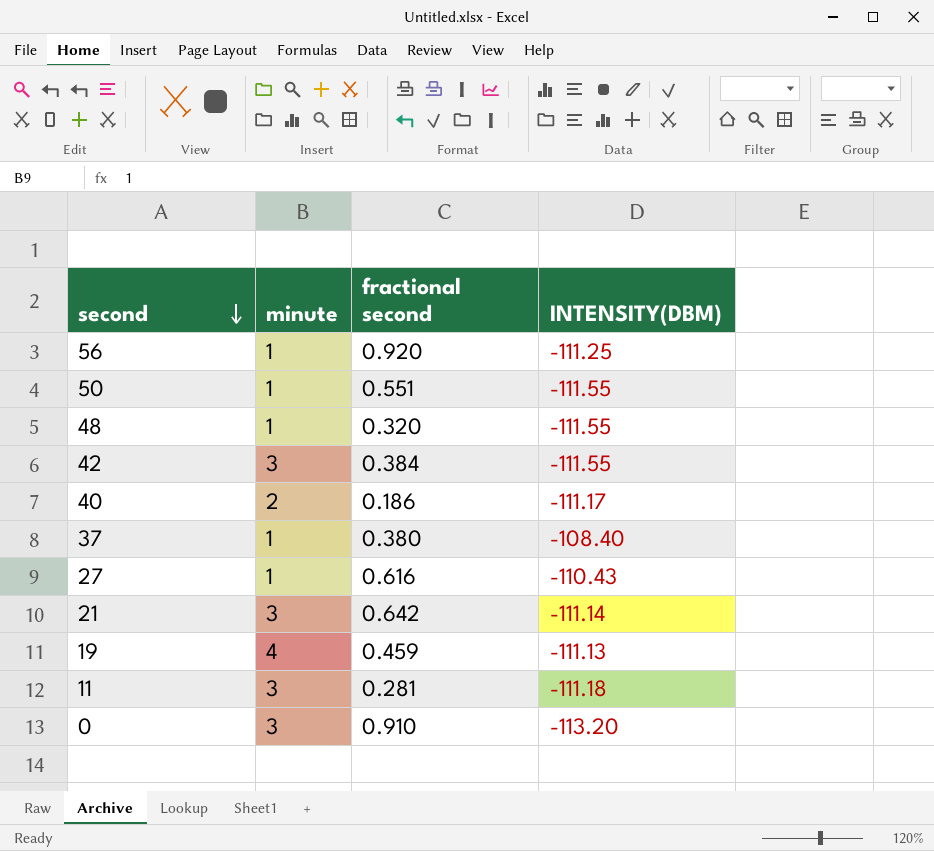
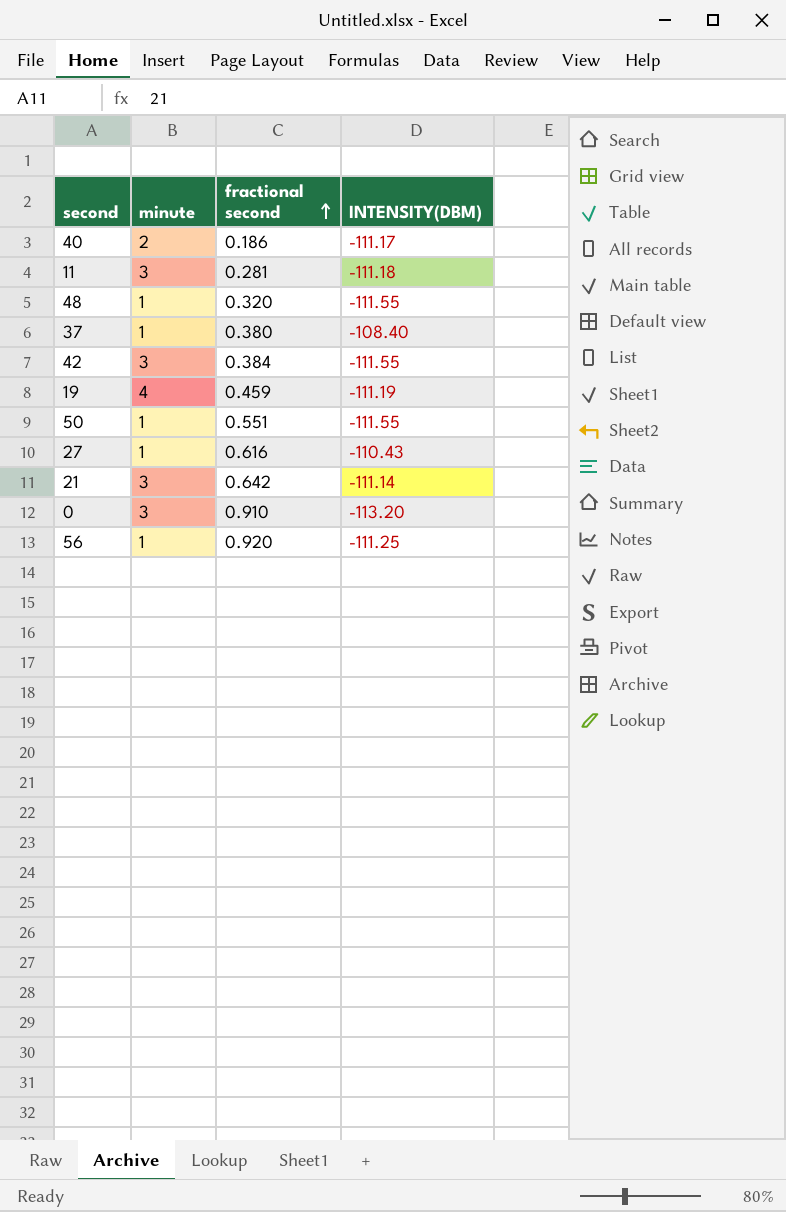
row order: second descending -> fractional second ascending
19 | INTENSITY(DBM): -111.13 -> -111.19

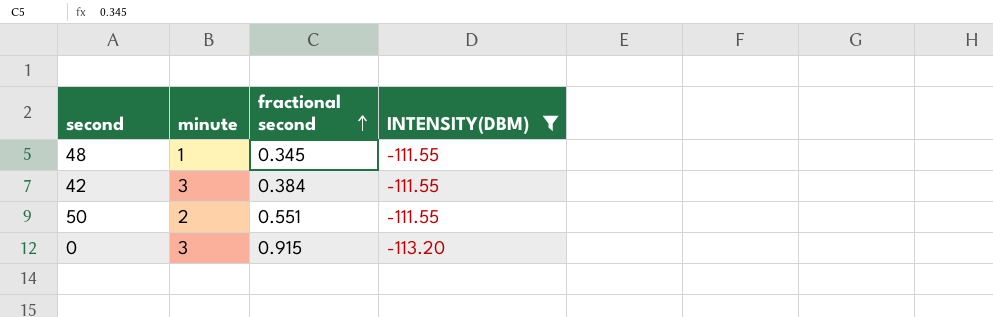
filter: none -> INTENSITY(DBM) <= -111.55
48 | fractional second: 0.320 -> 0.345
50 | minute: 1 -> 2
0 | fractional second: 0.910 -> 0.915

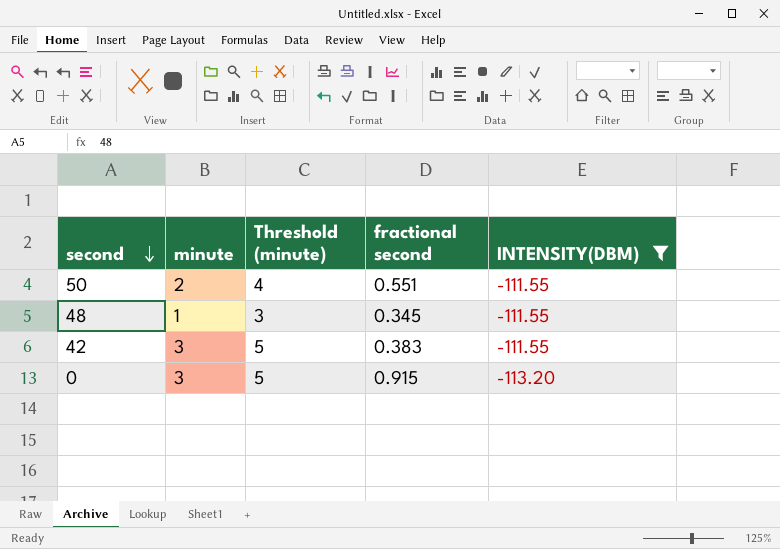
row order: fractional second ascending -> second descending
column Threshold (minute) | formula: none -> [minute] + 2
42 | fractional second: 0.384 -> 0.383

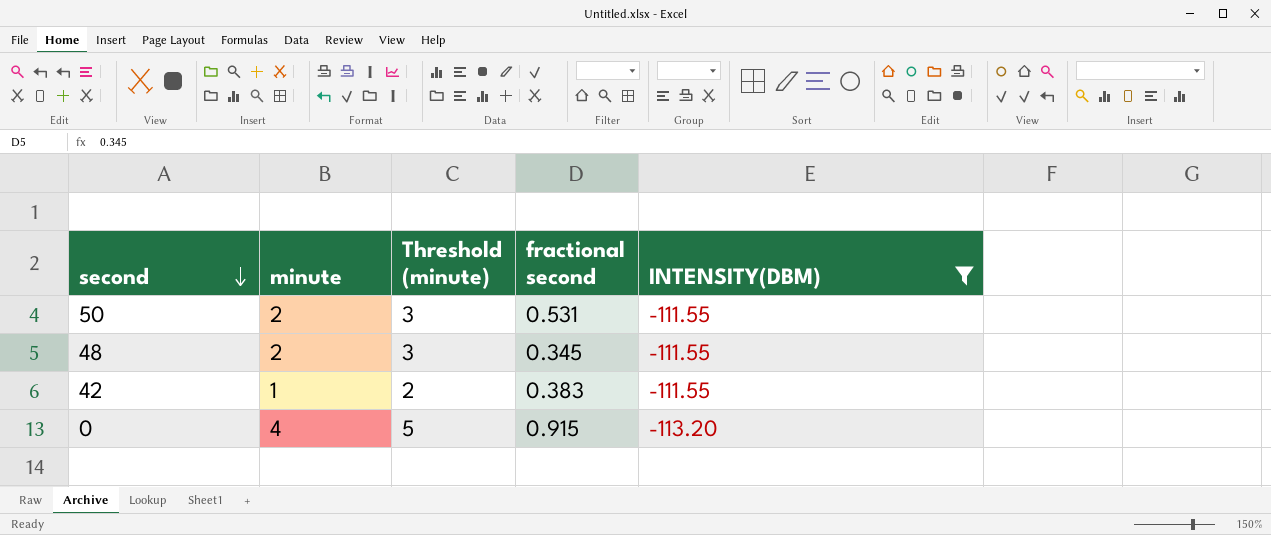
column Threshold (minute) | formula: [minute] + 2 -> [minute] + 1
50 | fractional second: 0.551 -> 0.531
48 | minute: 1 -> 2
42 | minute: 3 -> 1
0 | minute: 3 -> 4

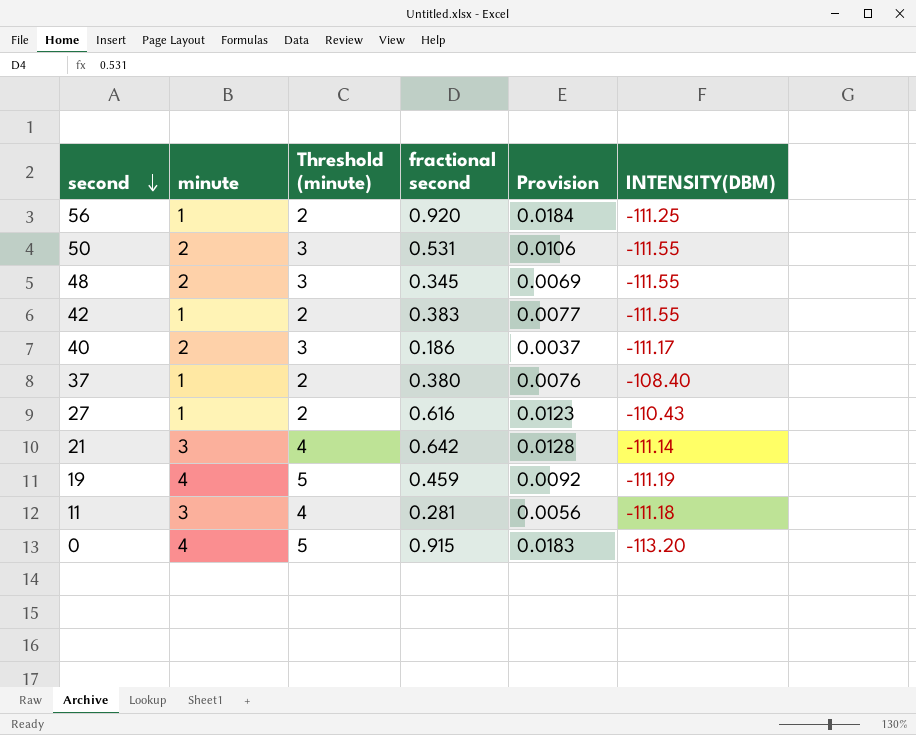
filter: INTENSITY(DBM) <= -111.55 -> none
column Provision | formula: none -> [fractional second] * 0.02

